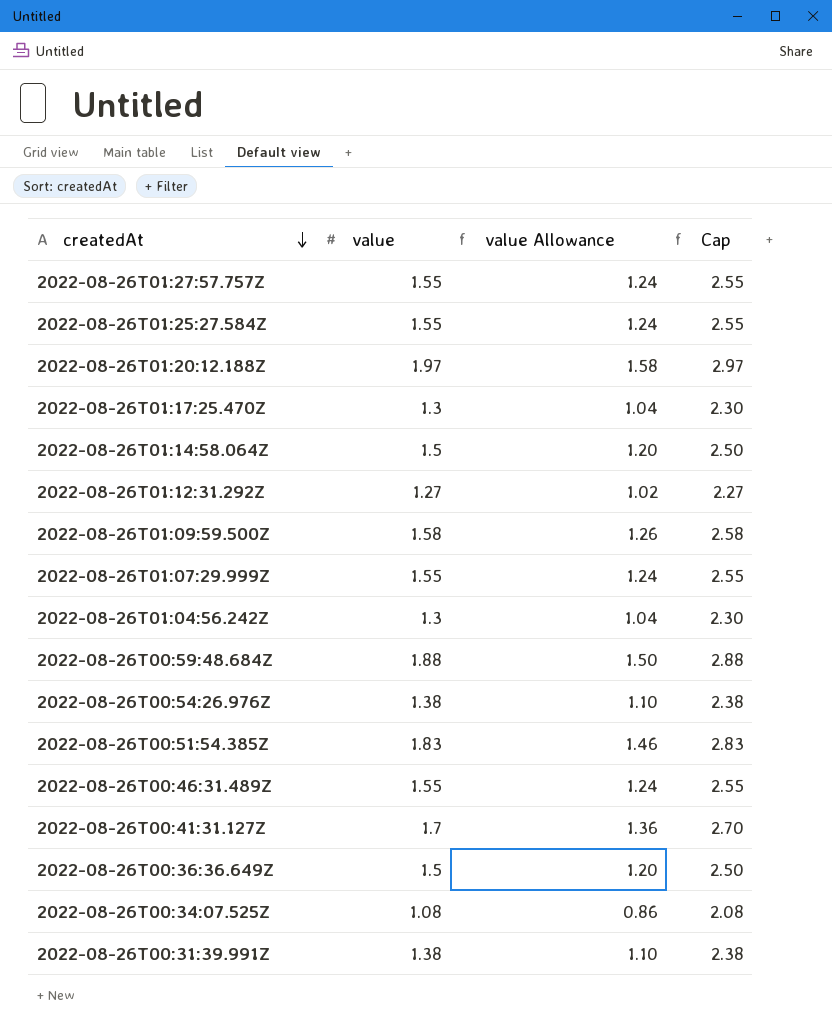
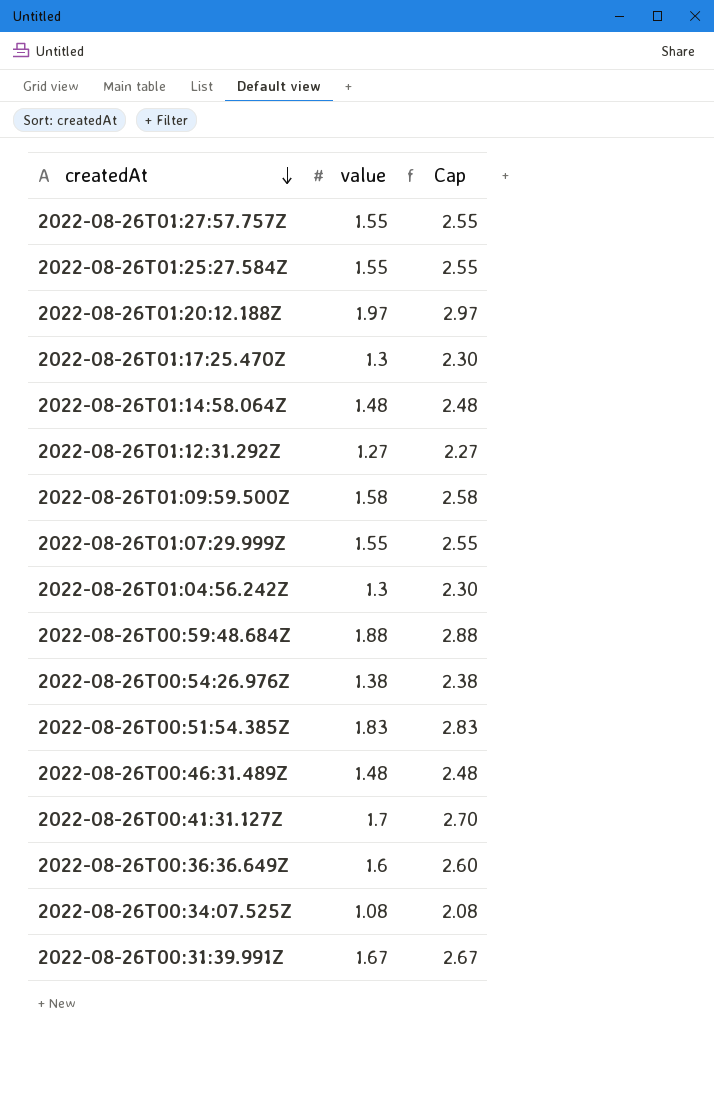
column value Allowance | formula: [value] * 0.8 -> none
2022-08-26T01:14:58.064Z | value: 1.5 -> 1.48
2022-08-26T01:14:58.064Z | Cap: 2.50 -> 2.48
2022-08-26T00:46:31.489Z | value: 1.55 -> 1.48
2022-08-26T00:46:31.489Z | Cap: 2.55 -> 2.48
2022-08-26T00:36:36.649Z | value: 1.5 -> 1.6
2022-08-26T00:36:36.649Z | Cap: 2.50 -> 2.60
2022-08-26T00:31:39.991Z | value: 1.38 -> 1.67
2022-08-26T00:31:39.991Z | Cap: 2.38 -> 2.67

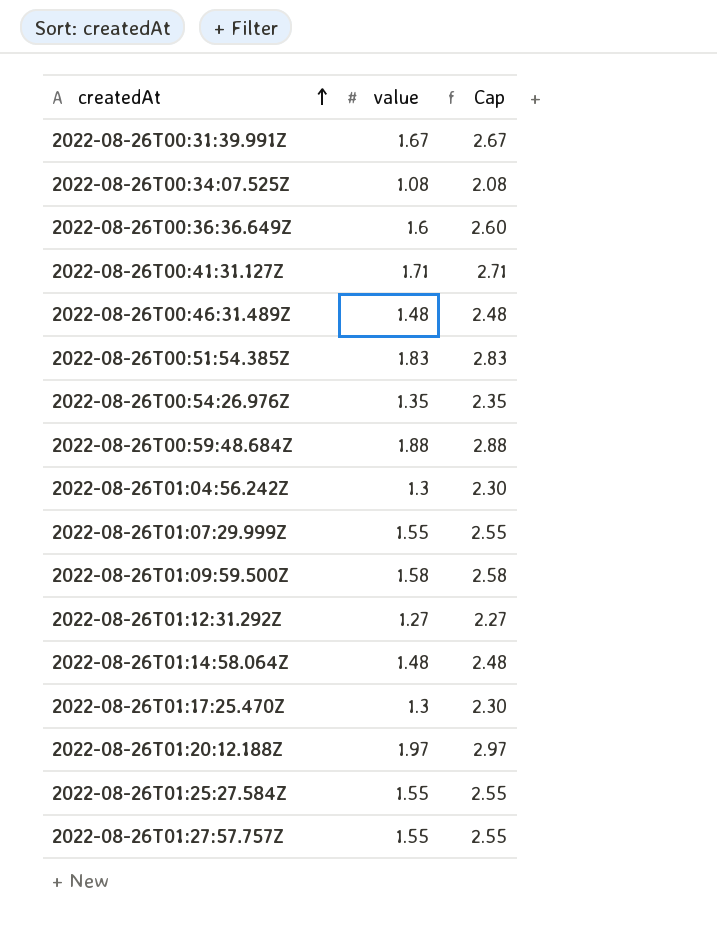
row order: createdAt descending -> createdAt ascending
2022-08-26T00:41:31.127Z | value: 1.7 -> 1.71
2022-08-26T00:41:31.127Z | Cap: 2.70 -> 2.71
2022-08-26T00:54:26.976Z | value: 1.38 -> 1.35
2022-08-26T00:54:26.976Z | Cap: 2.38 -> 2.35

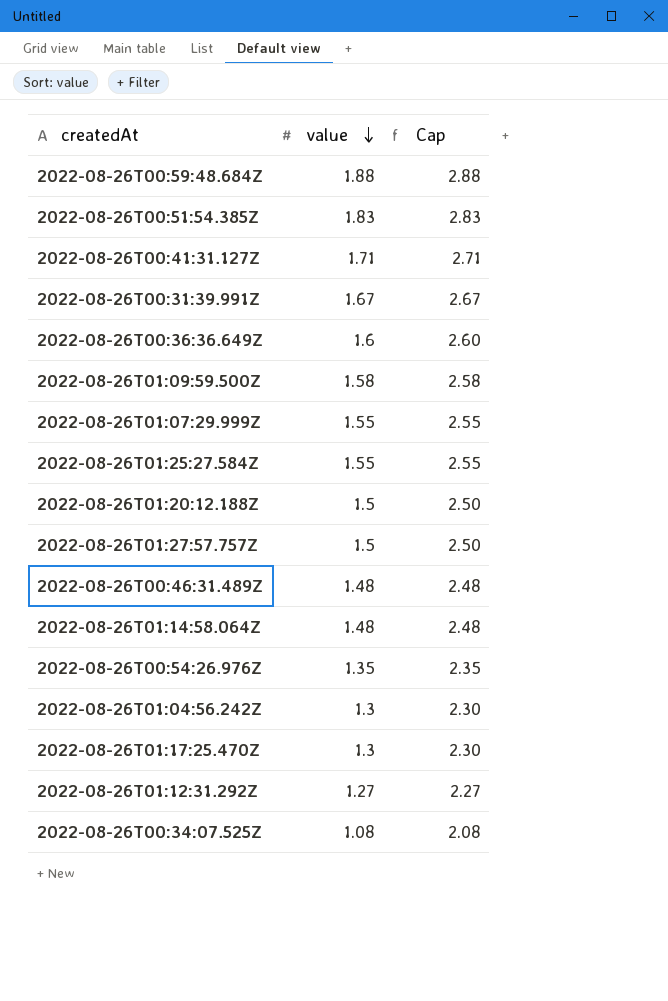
row order: createdAt ascending -> value descending
2022-08-26T01:20:12.188Z | value: 1.97 -> 1.5
2022-08-26T01:20:12.188Z | Cap: 2.97 -> 2.50
2022-08-26T01:27:57.757Z | value: 1.55 -> 1.5
2022-08-26T01:27:57.757Z | Cap: 2.55 -> 2.50

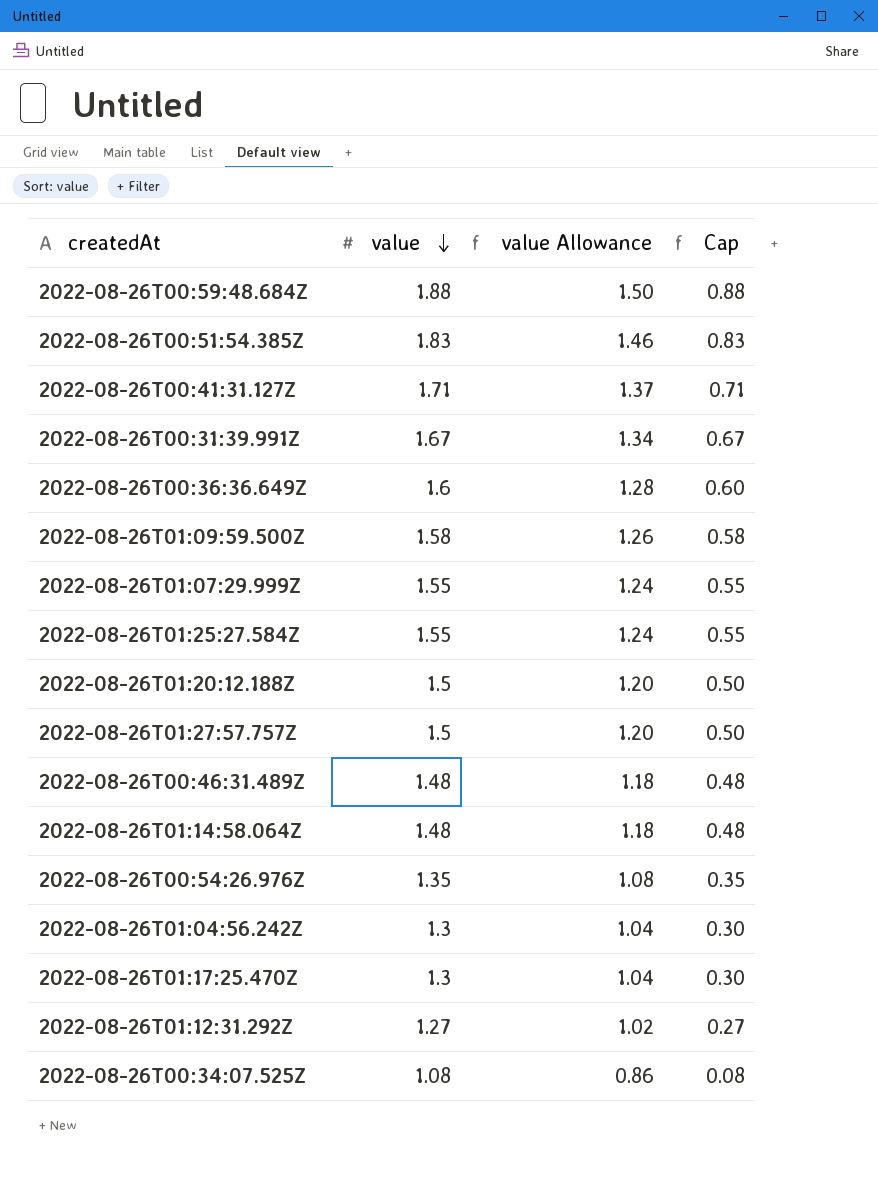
column value Allowance | formula: none -> [value] * 0.8
column Cap | formula: [value] + 1 -> [value] - 1

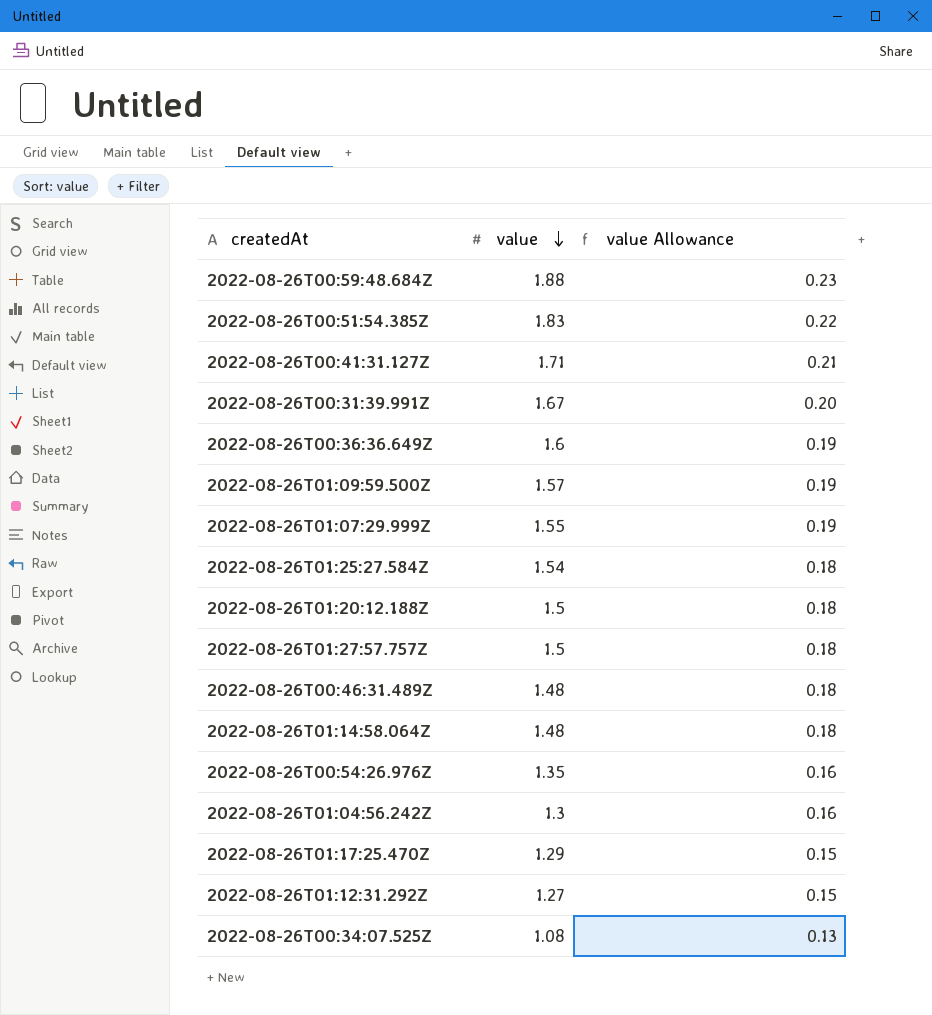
column Cap | formula: [value] - 1 -> none
column value Allowance | formula: [value] * 0.8 -> [value] * 0.12
2022-08-26T01:09:59.500Z | value: 1.58 -> 1.57
2022-08-26T01:25:27.584Z | value: 1.55 -> 1.54
2022-08-26T01:17:25.470Z | value: 1.3 -> 1.29

